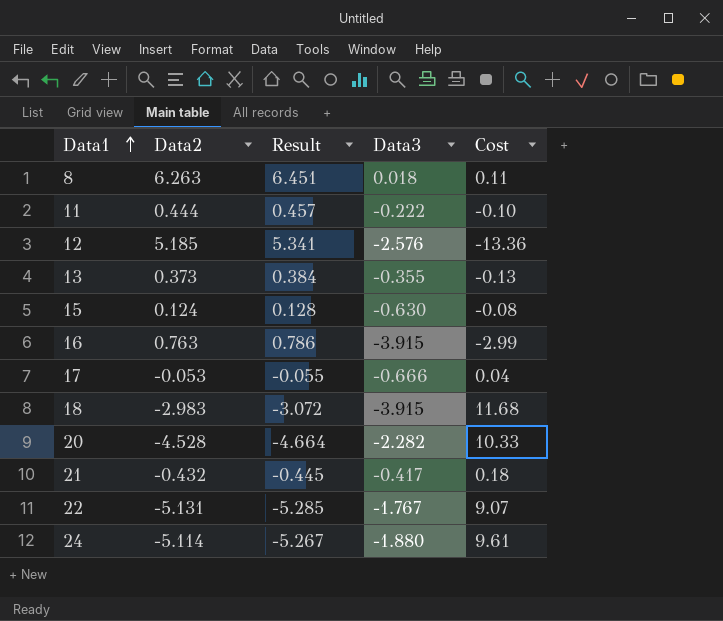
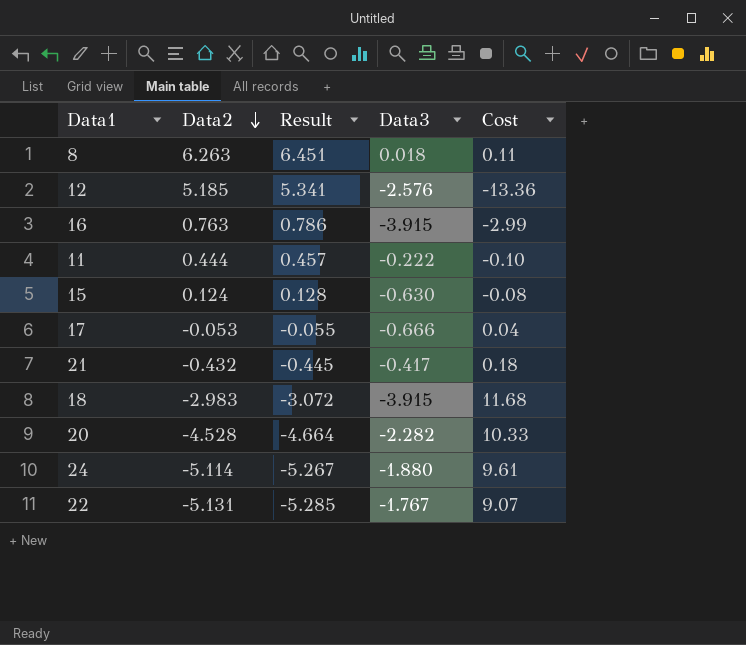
row order: Data1 ascending -> Data2 descending
row 13: 0.373 | 0.384 | -0.355 | -0.13 -> none

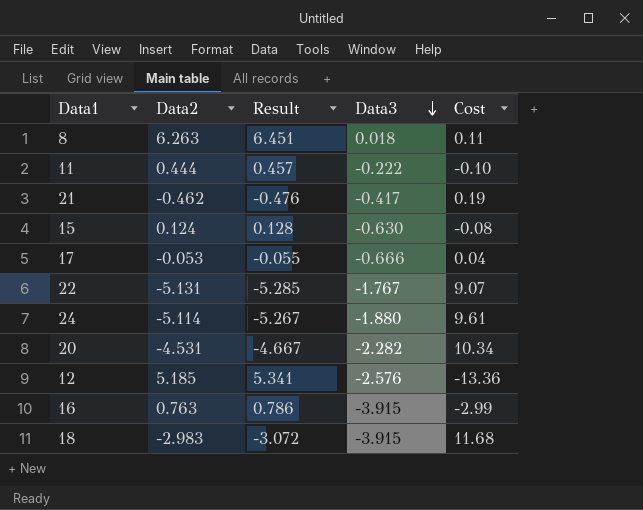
row order: Data2 descending -> Data3 descending
21 | Data2: -0.432 -> -0.462
21 | Result: -0.445 -> -0.476
21 | Cost: 0.18 -> 0.19
20 | Data2: -4.528 -> -4.531
20 | Result: -4.664 -> -4.667
20 | Cost: 10.33 -> 10.34

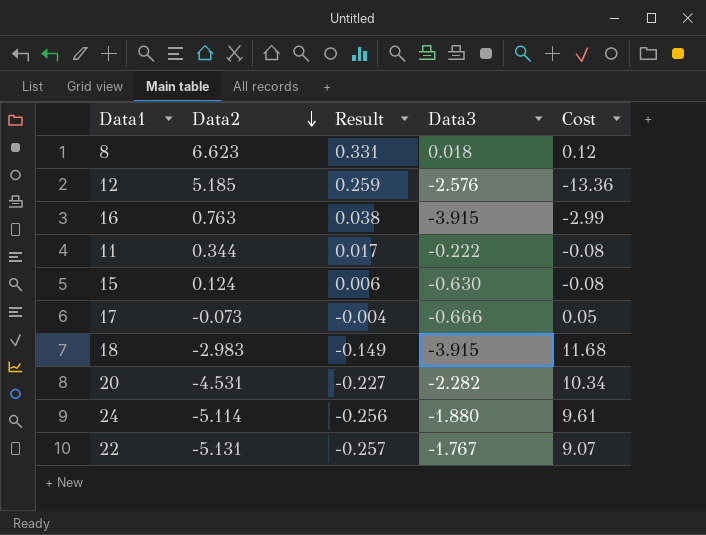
row order: Data3 descending -> Data2 descending
column Result | formula: [Data2] * 1.03 -> [Data2] * 0.05
row 21: -0.462 | -0.476 | -0.417 | 0.19 -> none
8 | Data2: 6.263 -> 6.623
8 | Cost: 0.11 -> 0.12
11 | Data2: 0.444 -> 0.344
11 | Cost: -0.10 -> -0.08
17 | Data2: -0.053 -> -0.073
17 | Cost: 0.04 -> 0.05

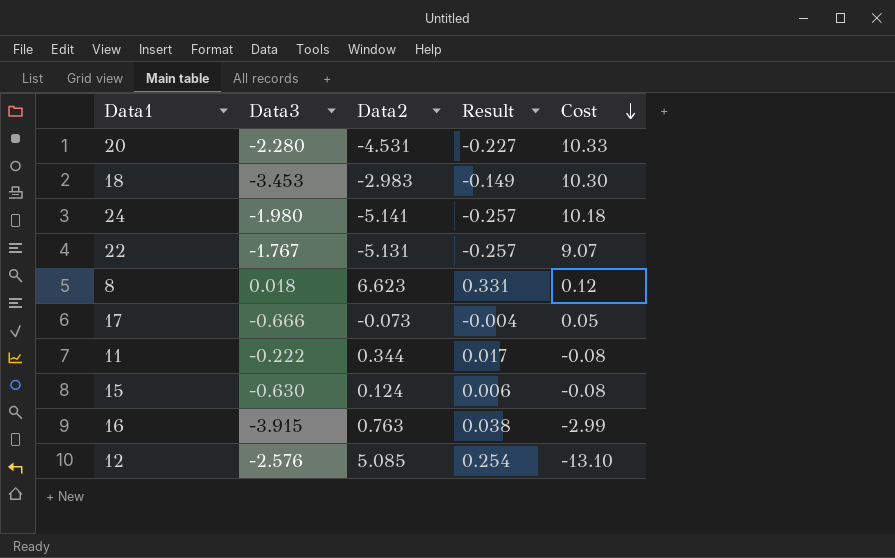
row order: Data2 descending -> Cost descending
column Data3 | position: 4 -> 2
20 | Data3: -2.282 -> -2.280
20 | Cost: 10.34 -> 10.33
18 | Data3: -3.915 -> -3.453
18 | Cost: 11.68 -> 10.30
24 | Data3: -1.880 -> -1.980
24 | Data2: -5.114 -> -5.141
24 | Result: -0.256 -> -0.257
24 | Cost: 9.61 -> 10.18
12 | Data2: 5.185 -> 5.085
12 | Result: 0.259 -> 0.254
12 | Cost: -13.36 -> -13.10

